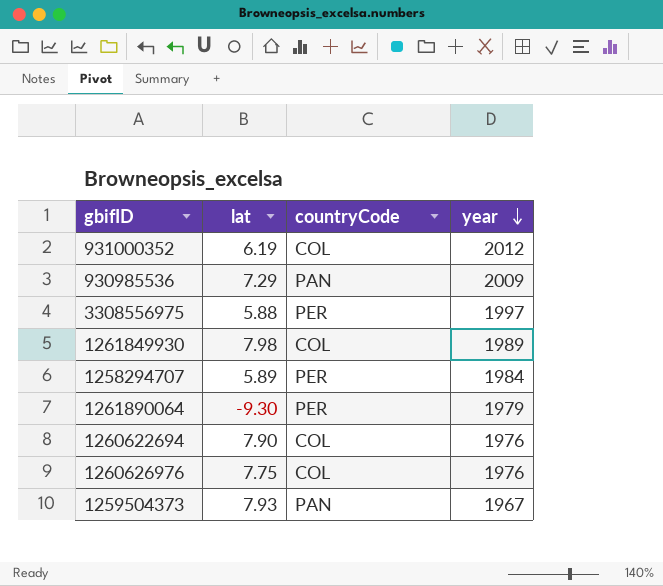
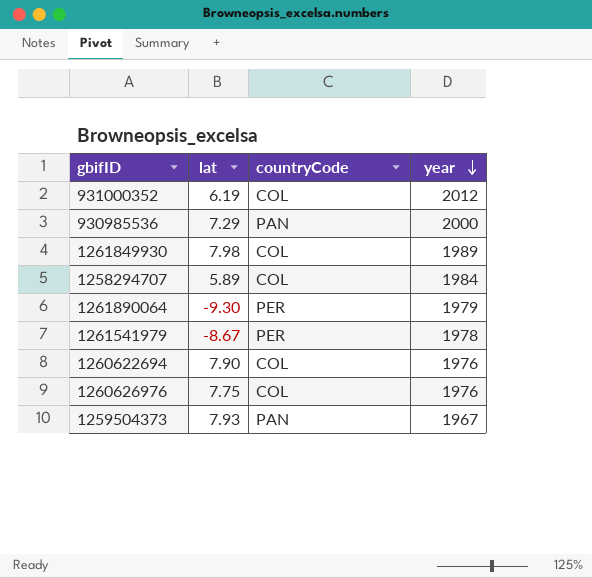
row 3308556975: 5.88 | PER | 1997 -> none
930985536 | year: 2009 -> 2000
1258294707 | countryCode: PER -> COL
row 1261541979: none -> -8.67 | PER | 1978

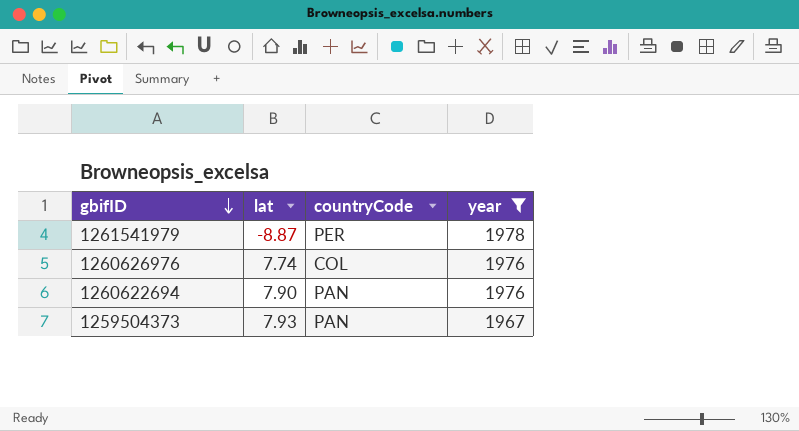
filter: none -> year <= 1978
row order: year descending -> gbifID descending
1261541979 | lat: -8.67 -> -8.87
1260626976 | lat: 7.75 -> 7.74
1260622694 | countryCode: COL -> PAN

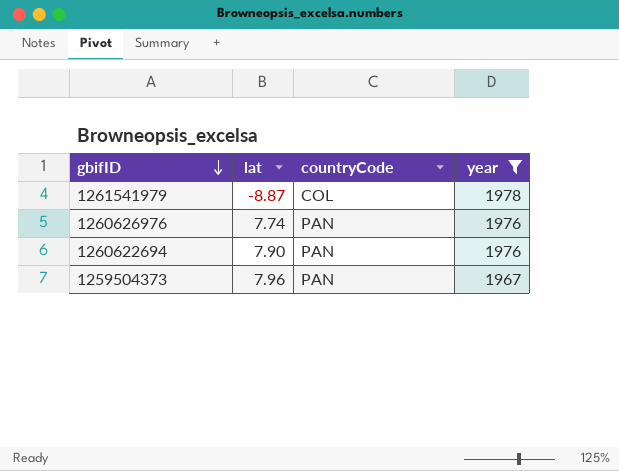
1261541979 | countryCode: PER -> COL
1260626976 | countryCode: COL -> PAN
1259504373 | lat: 7.93 -> 7.96

